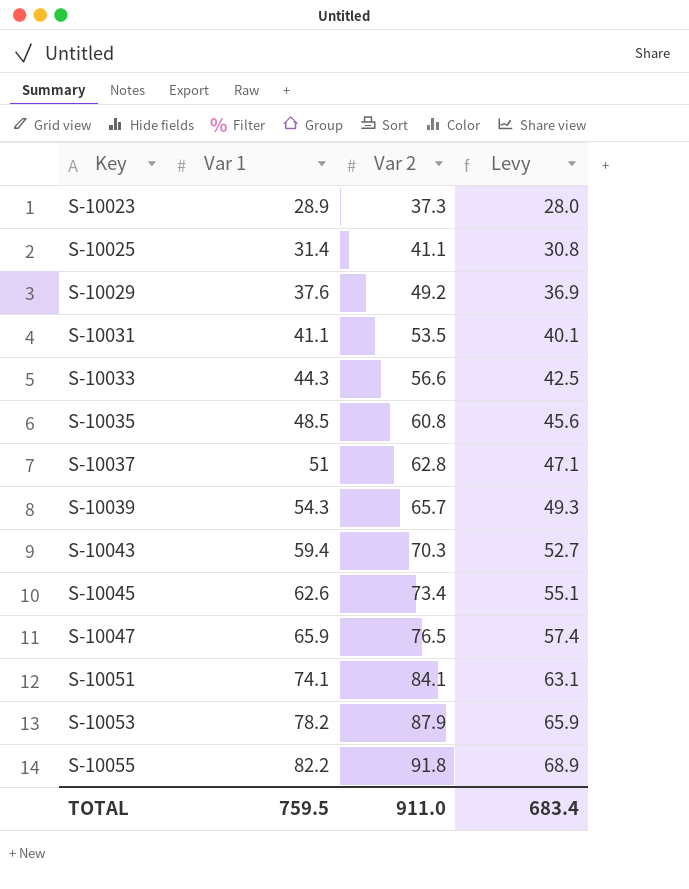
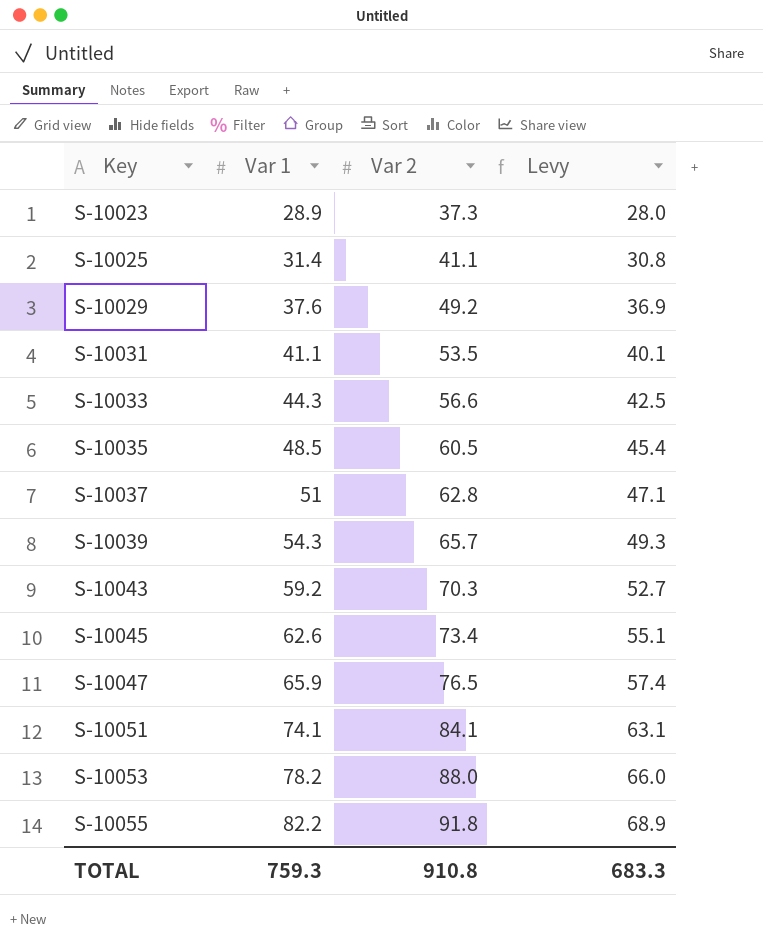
S-10035 | Var 2: 60.8 -> 60.5
S-10035 | Levy: 45.6 -> 45.4
S-10043 | Var 1: 59.4 -> 59.2
S-10053 | Var 2: 87.9 -> 88.0
S-10053 | Levy: 65.9 -> 66.0
TOTAL | Var 1: 759.5 -> 759.3
TOTAL | Var 2: 911.0 -> 910.8
TOTAL | Levy: 683.4 -> 683.3

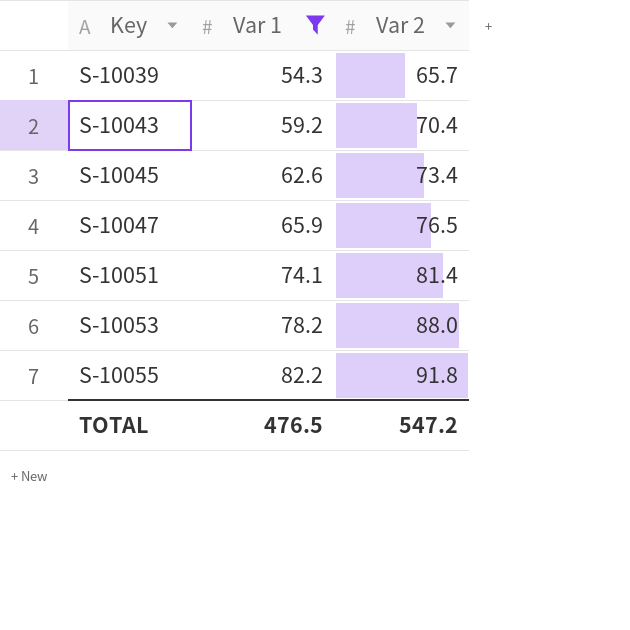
filter: none -> Var 1 >= 54.3
column Levy | formula: [Var 2] * 0.75 -> none
S-10043 | Var 2: 70.3 -> 70.4
S-10051 | Var 2: 84.1 -> 81.4
TOTAL | Var 1: 759.3 -> 476.5
TOTAL | Var 2: 910.8 -> 547.2

